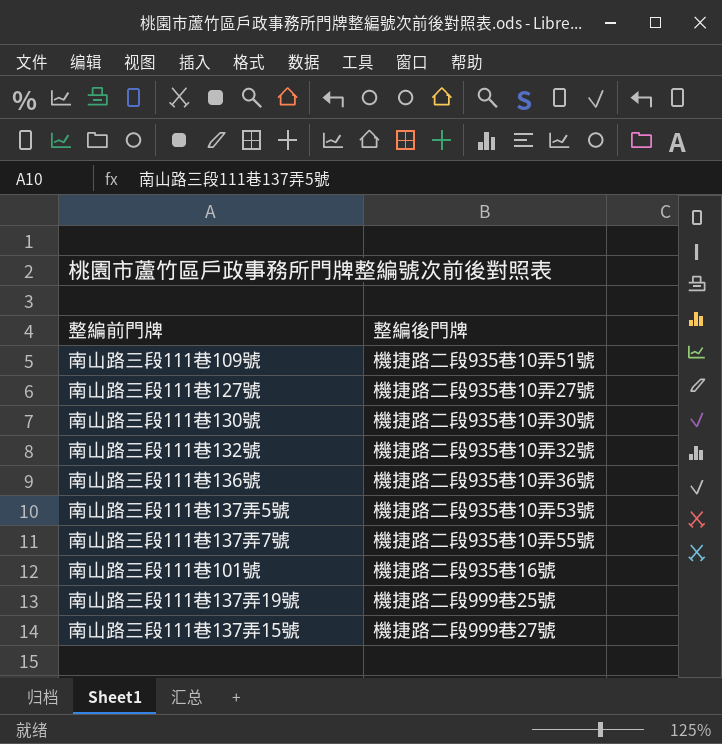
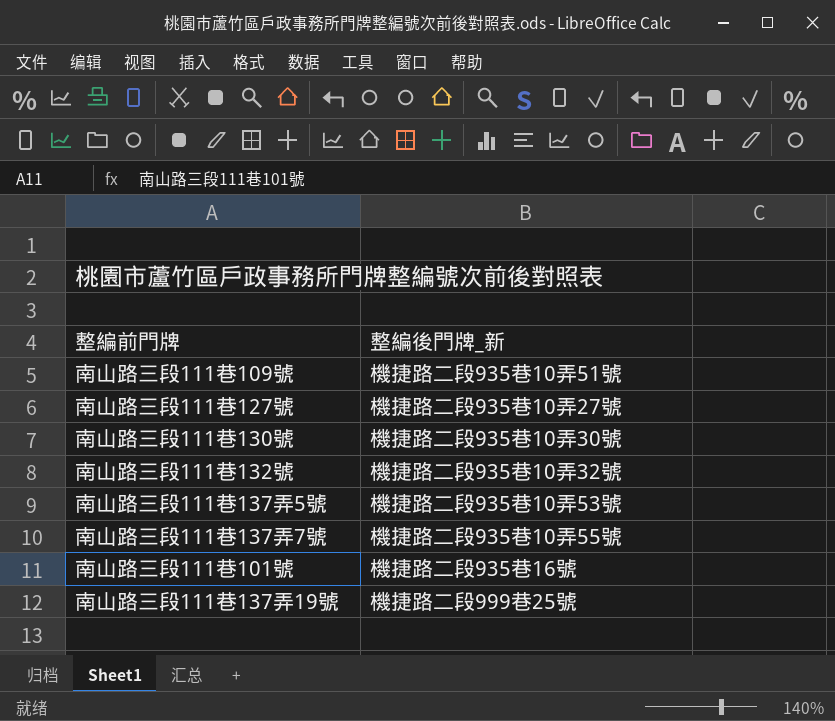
column name: 整編後門牌 -> 整編後門牌_新
row 南山路三段111巷136號: 機捷路二段935巷10弄36號 -> none
row 南山路三段111巷137弄15號: 機捷路二段999巷27號 -> none

